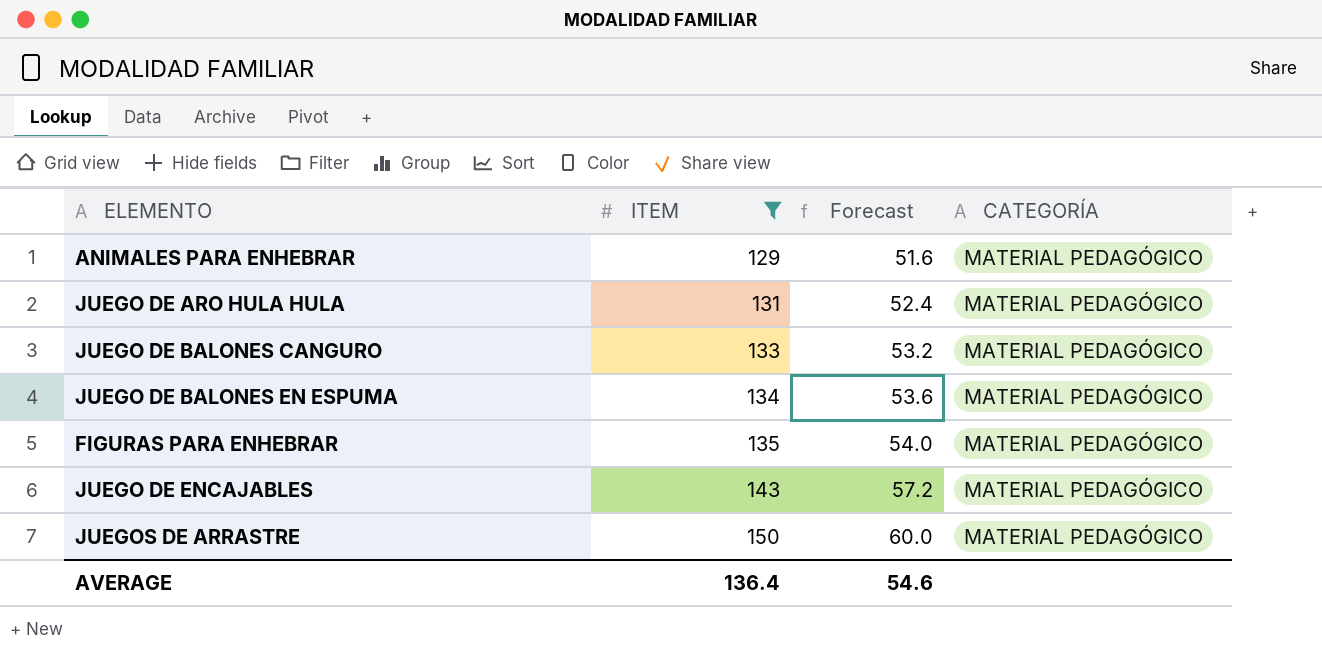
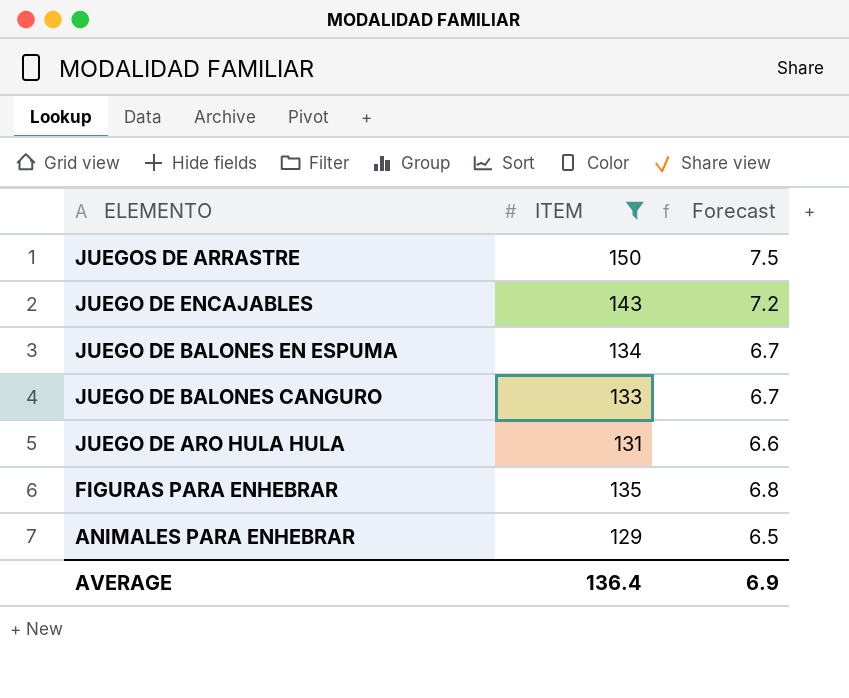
row order: ITEM ascending -> ELEMENTO descending
column CATEGORÍA | position: 4 -> none
column Forecast | formula: [ITEM] * 0.4 -> [ITEM] * 0.05
AVERAGE | Forecast: 54.6 -> 6.9

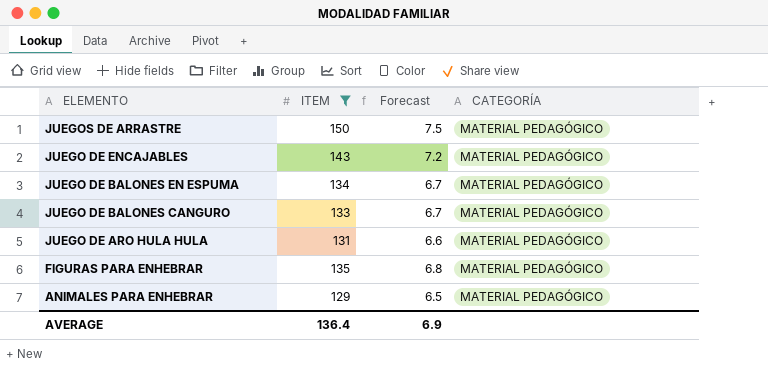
column CATEGORÍA | position: none -> 4

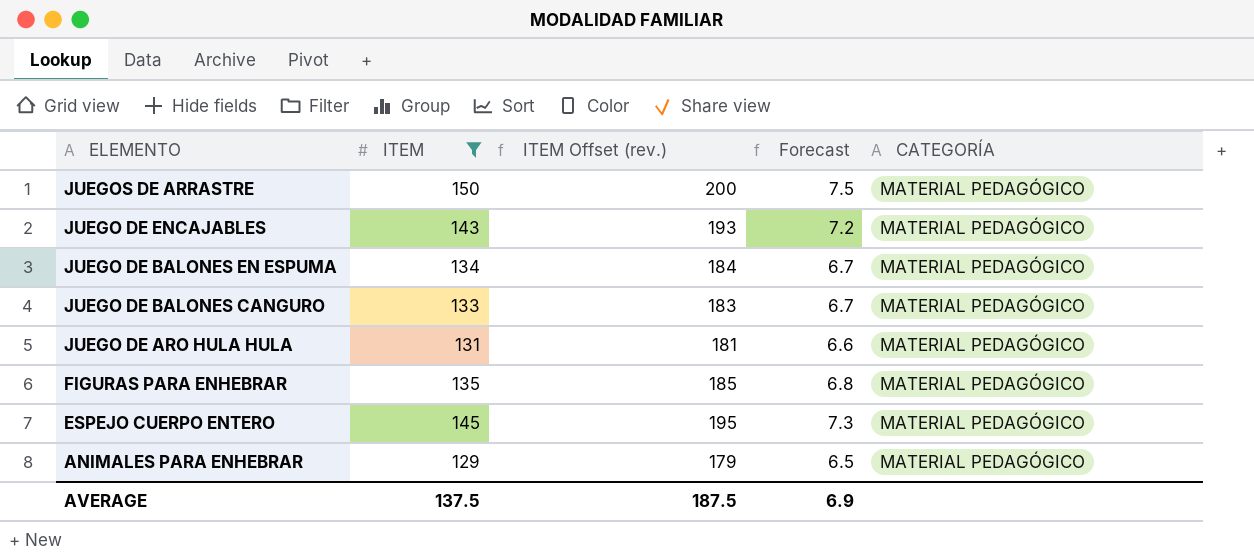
column ITEM Offset (rev.) | formula: none -> [ITEM] + 50
row ESPEJO CUERPO ENTERO: none -> 145 | 195 | 7.3 | MATERIAL PEDAGÓGICO
AVERAGE | ITEM: 136.4 -> 137.5

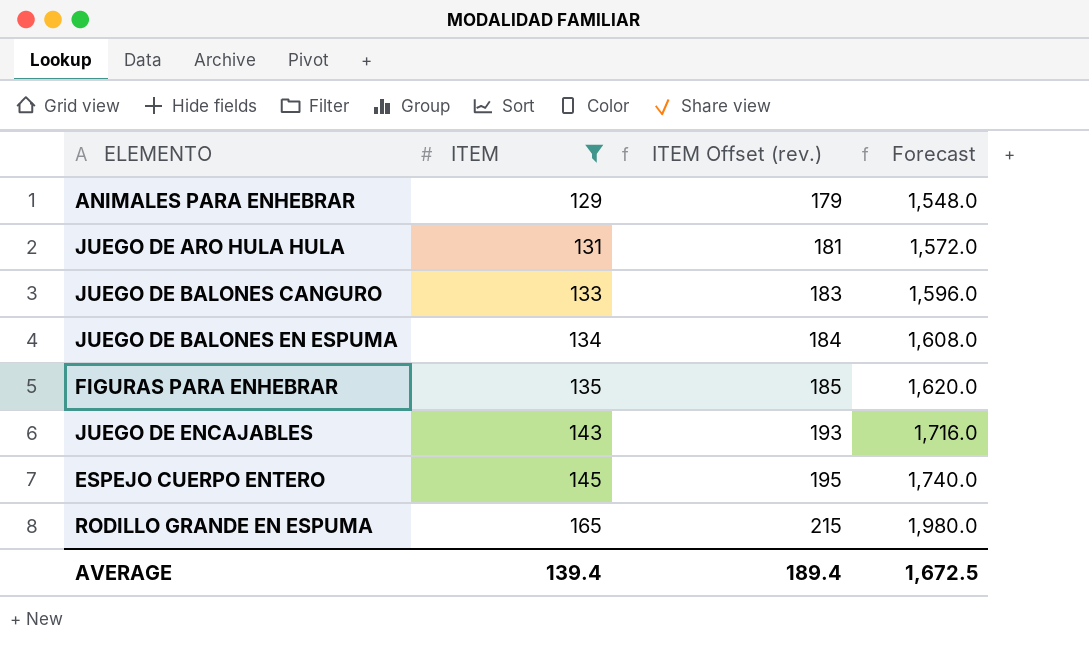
row order: ELEMENTO descending -> ITEM ascending
column CATEGORÍA | position: 5 -> none
column Forecast | formula: [ITEM] * 0.05 -> [ITEM] * 12
row JUEGOS DE ARRASTRE: 150 | 200 | 7.5 | MATERIAL PEDAGÓGICO -> none
row RODILLO GRANDE EN ESPUMA: none -> 165 | 215 | 1,980.0
AVERAGE | ITEM: 137.5 -> 139.4
AVERAGE | ITEM Offset (rev.): 187.5 -> 189.4
AVERAGE | Forecast: 6.9 -> 1,672.5

